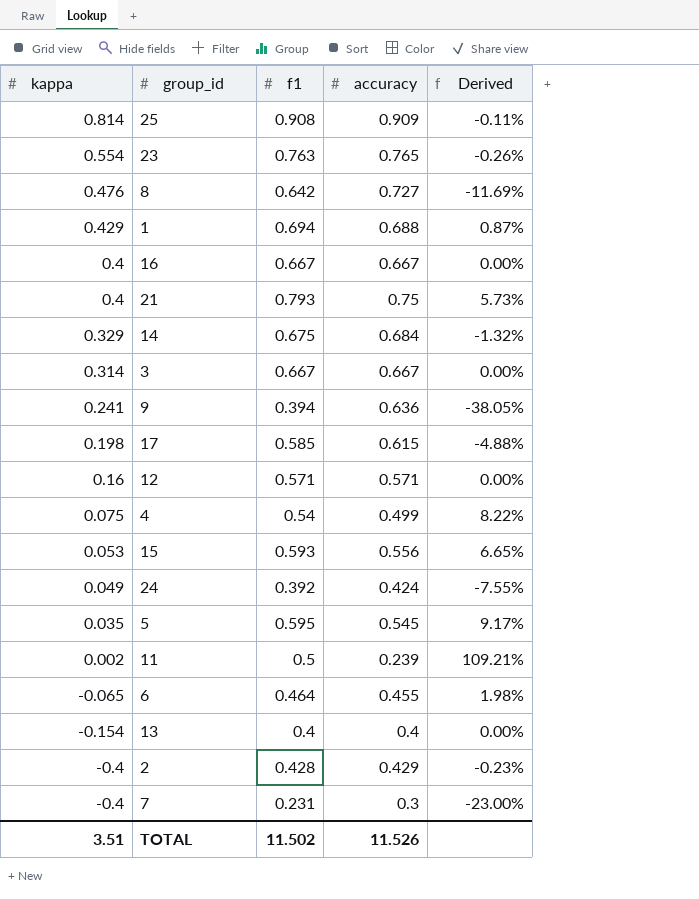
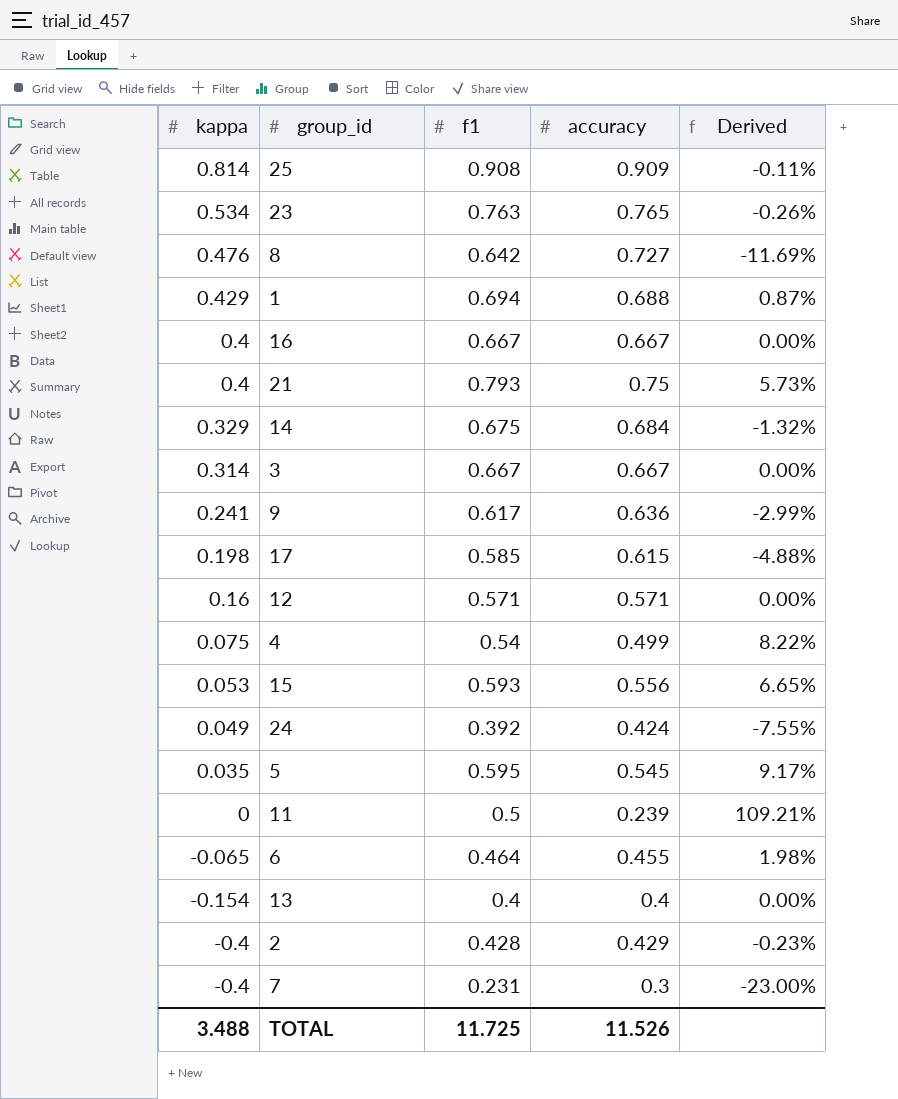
23 | kappa: 0.554 -> 0.534
9 | f1: 0.394 -> 0.617
9 | Derived: -38.05% -> -2.99%
11 | kappa: 0.002 -> 0
TOTAL | kappa: 3.51 -> 3.488
TOTAL | f1: 11.502 -> 11.725

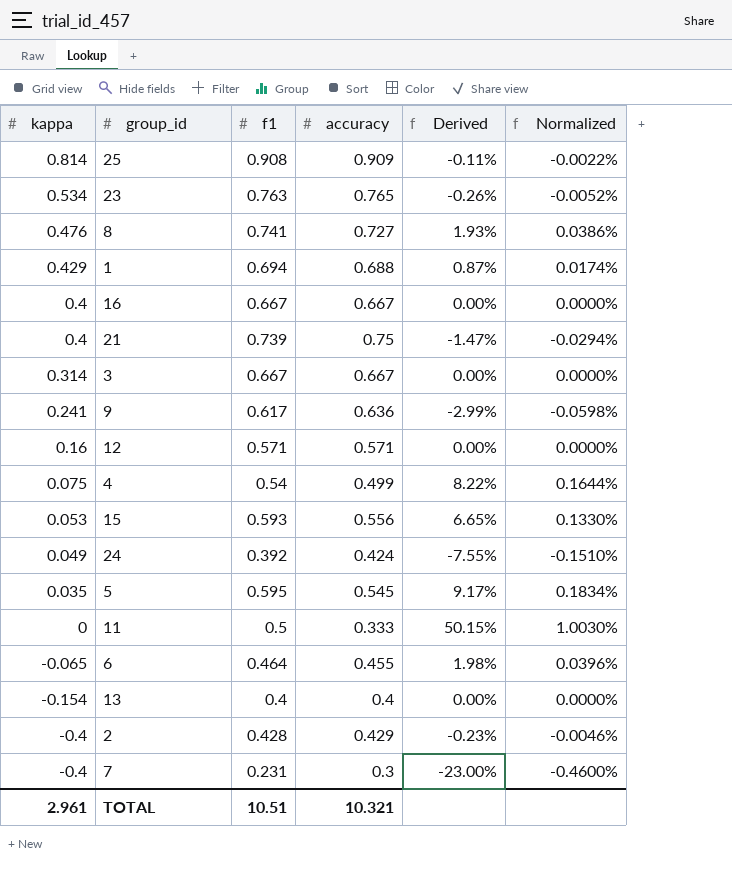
column Normalized | formula: none -> [Derived] * 0.02
row 14: 0.329 | 0.675 | 0.684 | -1.32% -> none
row 17: 0.198 | 0.585 | 0.615 | -4.88% -> none
8 | f1: 0.642 -> 0.741
8 | Derived: -11.69% -> 1.93%
21 | f1: 0.793 -> 0.739
21 | Derived: 5.73% -> -1.47%
11 | accuracy: 0.239 -> 0.333
11 | Derived: 109.21% -> 50.15%
TOTAL | kappa: 3.488 -> 2.961
TOTAL | f1: 11.725 -> 10.51
TOTAL | accuracy: 11.526 -> 10.321

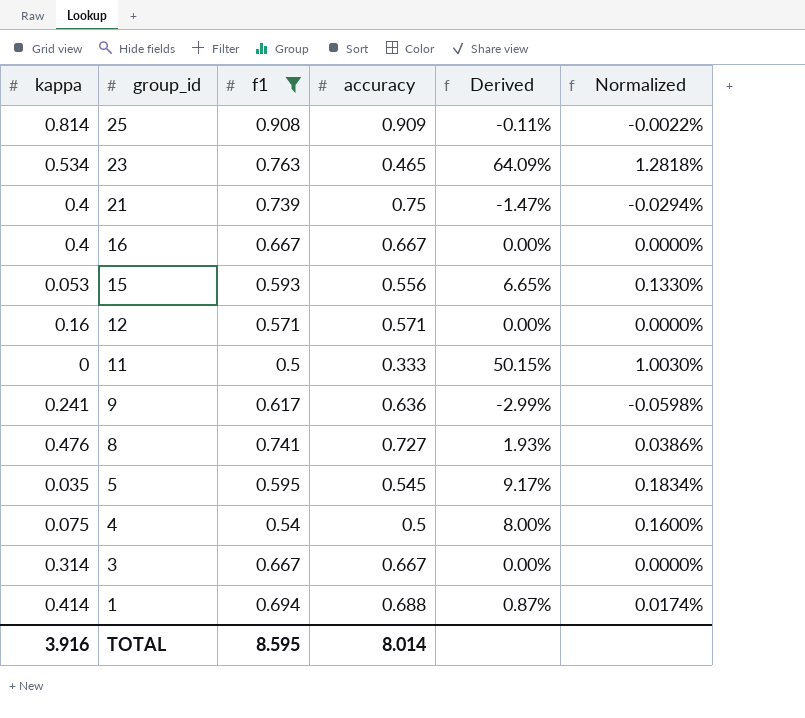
filter: none -> f1 >= 0.5
row order: kappa descending -> group_id descending
23 | accuracy: 0.765 -> 0.465
23 | Derived: -0.26% -> 64.09%
23 | Normalized: -0.0052% -> 1.2818%
4 | accuracy: 0.499 -> 0.5
4 | Derived: 8.22% -> 8.00%
4 | Normalized: 0.1644% -> 0.1600%
1 | kappa: 0.429 -> 0.414
TOTAL | kappa: 2.961 -> 3.916
TOTAL | f1: 10.51 -> 8.595
TOTAL | accuracy: 10.321 -> 8.014

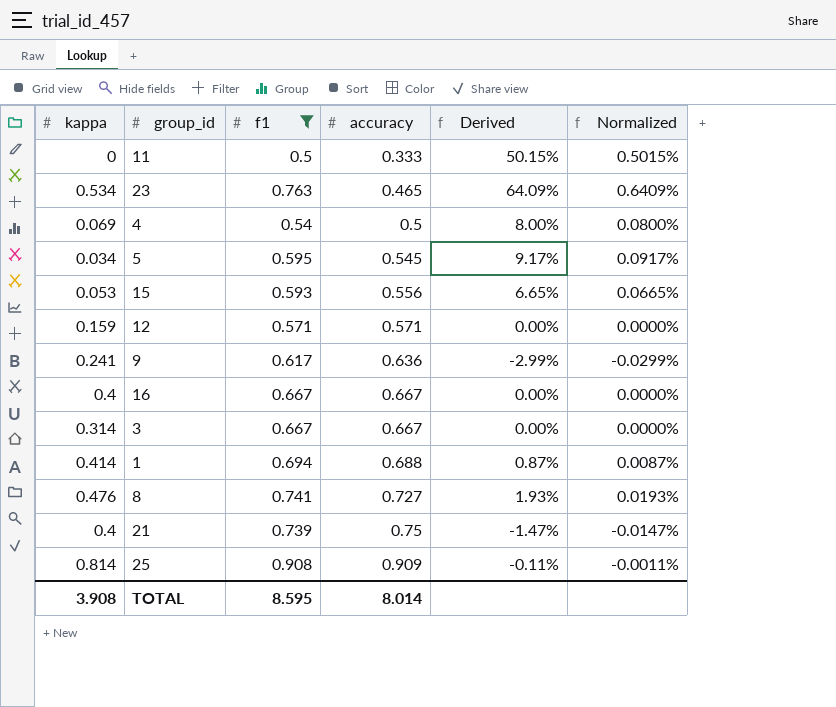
row order: group_id descending -> accuracy ascending
column Normalized | formula: [Derived] * 0.02 -> [Derived] * 0.01
4 | kappa: 0.075 -> 0.069
5 | kappa: 0.035 -> 0.034
12 | kappa: 0.16 -> 0.159
TOTAL | kappa: 3.916 -> 3.908

